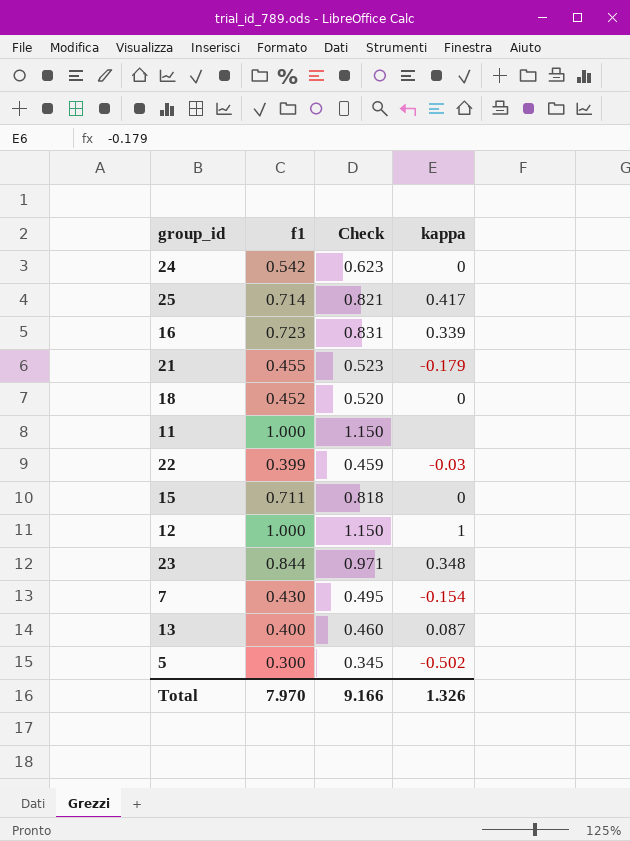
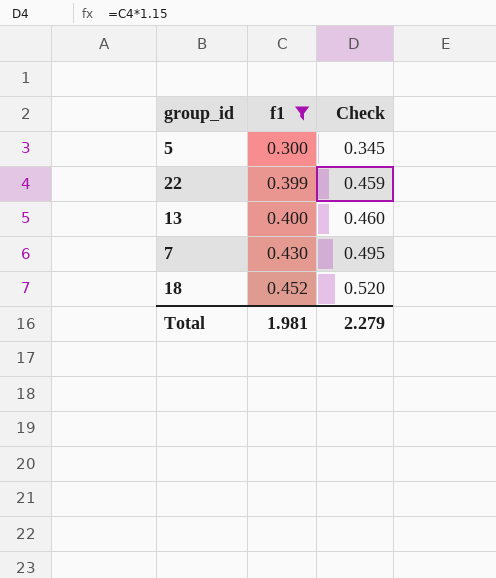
filter: none -> f1 <= 0.452
row order: none -> f1 ascending
column kappa | position: 4 -> none
Total | f1: 7.970 -> 1.981
Total | Check: 9.166 -> 2.279

